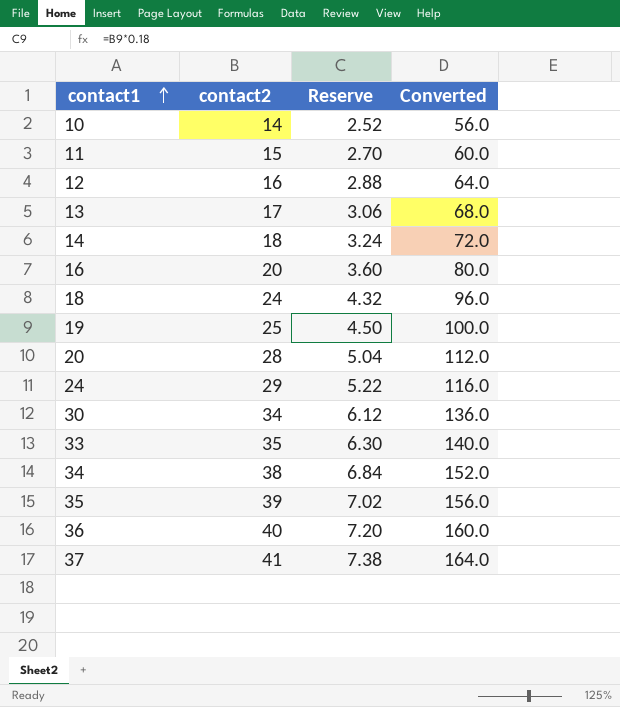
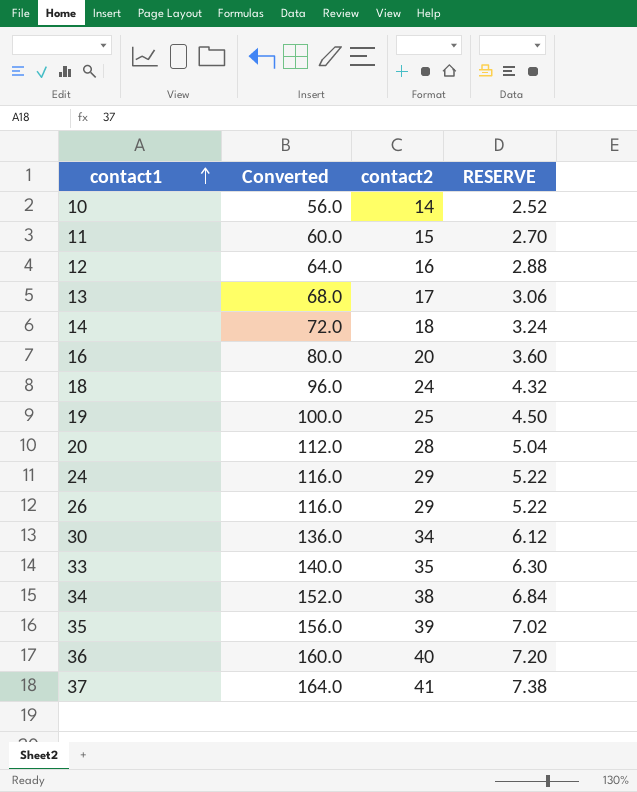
column Converted | position: 4 -> 2
column name: Reserve -> RESERVE
row 26: none -> 116.0 | 29 | 5.22

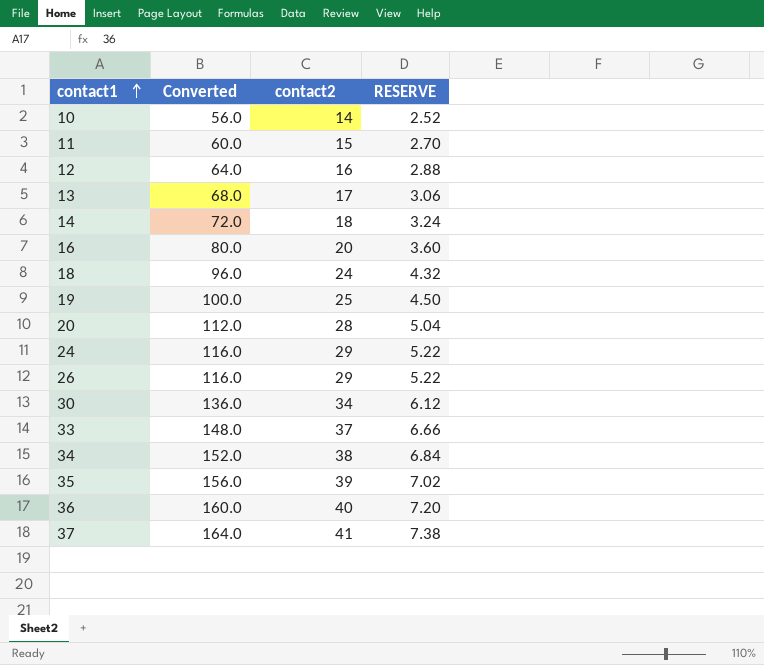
33 | Converted: 140.0 -> 148.0
33 | contact2: 35 -> 37
33 | RESERVE: 6.30 -> 6.66

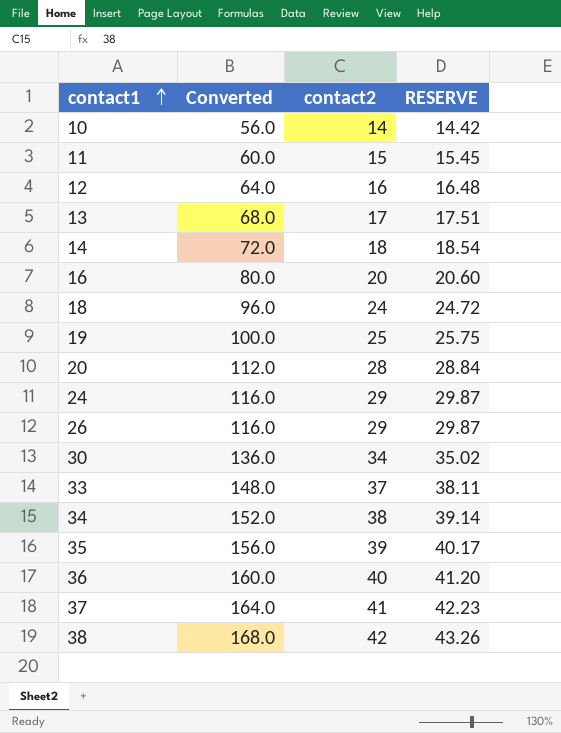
column RESERVE | formula: [contact2] * 0.18 -> [contact2] * 1.03
row 38: none -> 168.0 | 42 | 43.26

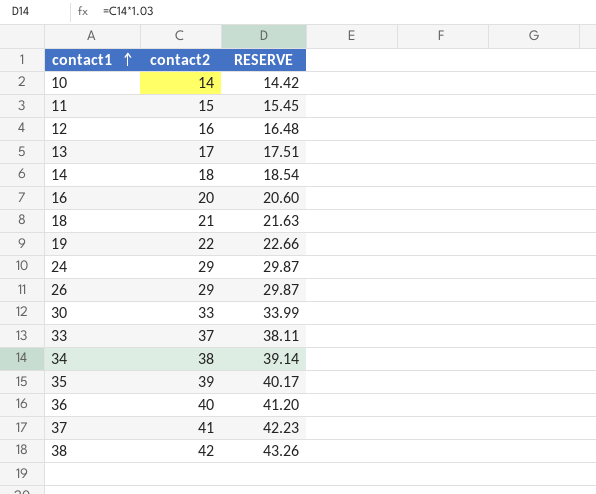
column Converted | formula: [contact2] * 4 -> none
row 20: 112.0 | 28 | 28.84 -> none
18 | contact2: 24 -> 21
18 | RESERVE: 24.72 -> 21.63
19 | contact2: 25 -> 22
19 | RESERVE: 25.75 -> 22.66
30 | contact2: 34 -> 33
30 | RESERVE: 35.02 -> 33.99

